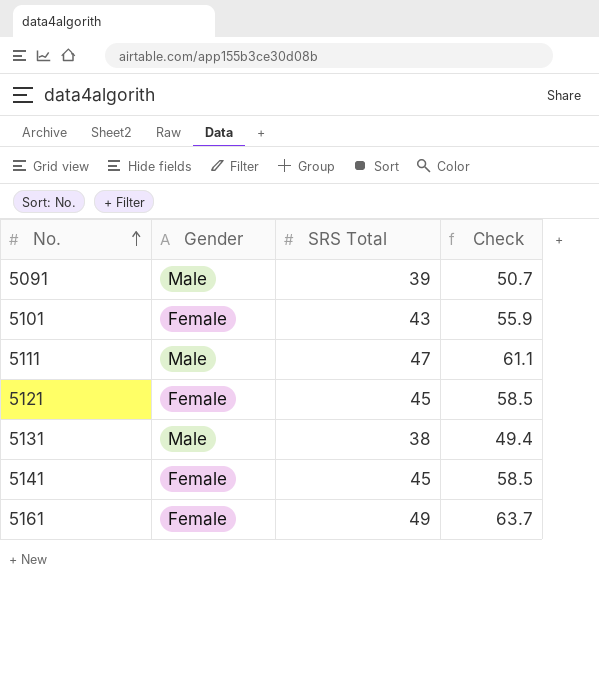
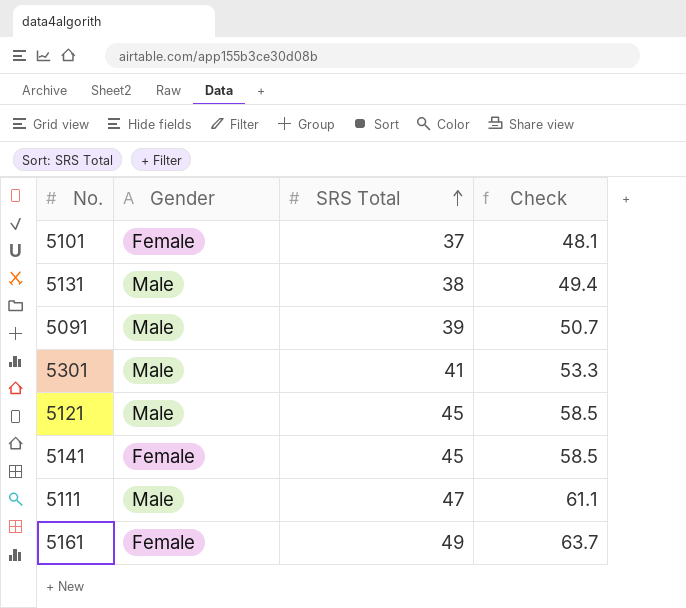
row order: No. ascending -> SRS Total ascending
5101 | SRS Total: 43 -> 37
5101 | Check: 55.9 -> 48.1
row 5301: none -> Male | 41 | 53.3
5121 | Gender: Female -> Male

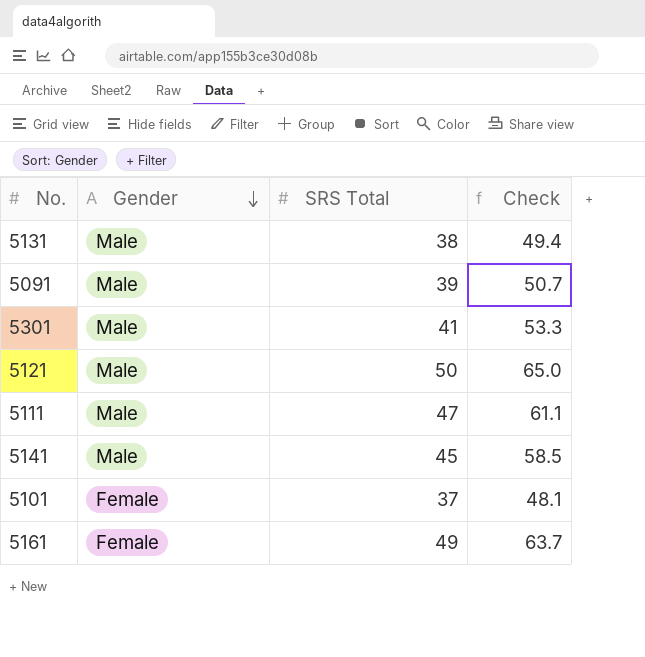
row order: SRS Total ascending -> Gender descending
5121 | SRS Total: 45 -> 50
5121 | Check: 58.5 -> 65.0
5141 | Gender: Female -> Male

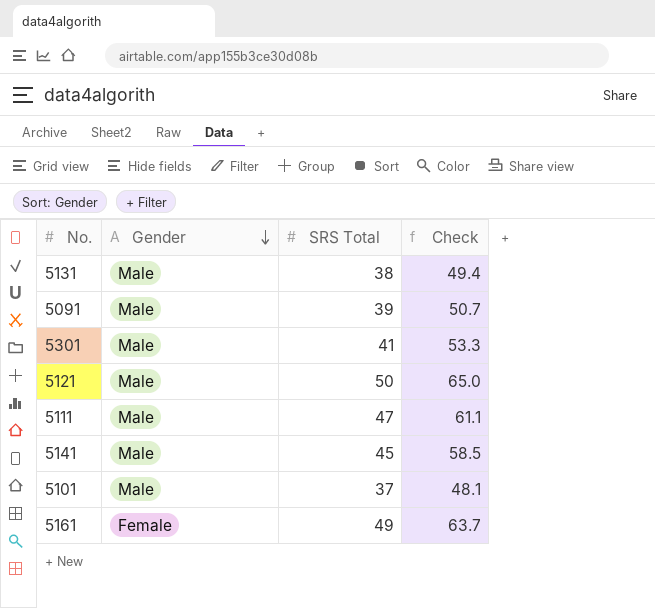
5101 | Gender: Female -> Male

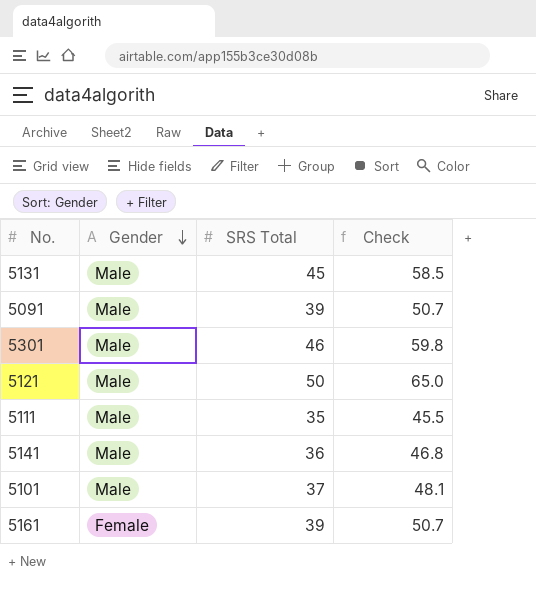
5131 | SRS Total: 38 -> 45
5131 | Check: 49.4 -> 58.5
5301 | SRS Total: 41 -> 46
5301 | Check: 53.3 -> 59.8
5111 | SRS Total: 47 -> 35
5111 | Check: 61.1 -> 45.5
5141 | SRS Total: 45 -> 36
5141 | Check: 58.5 -> 46.8
5161 | SRS Total: 49 -> 39
5161 | Check: 63.7 -> 50.7

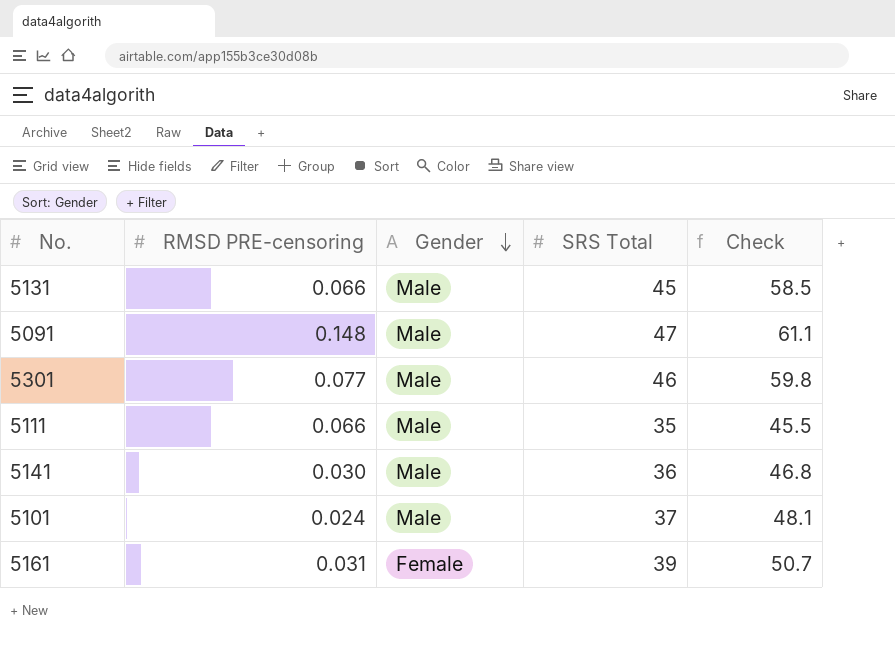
column RMSD PRE-censoring | position: none -> 2
row 5121: Male | 50 | 65.0 -> none
5091 | SRS Total: 39 -> 47
5091 | Check: 50.7 -> 61.1

